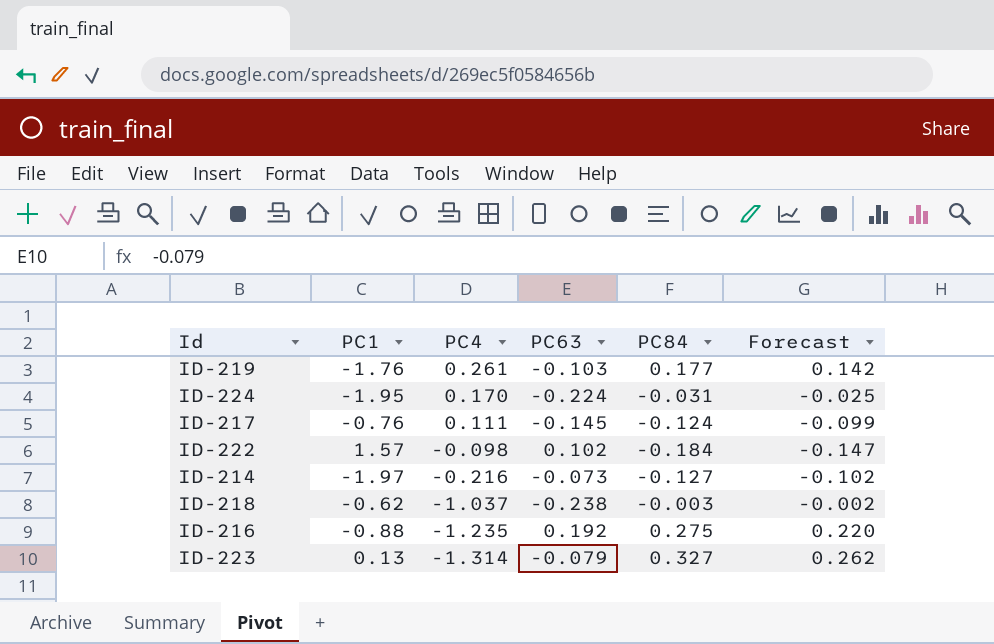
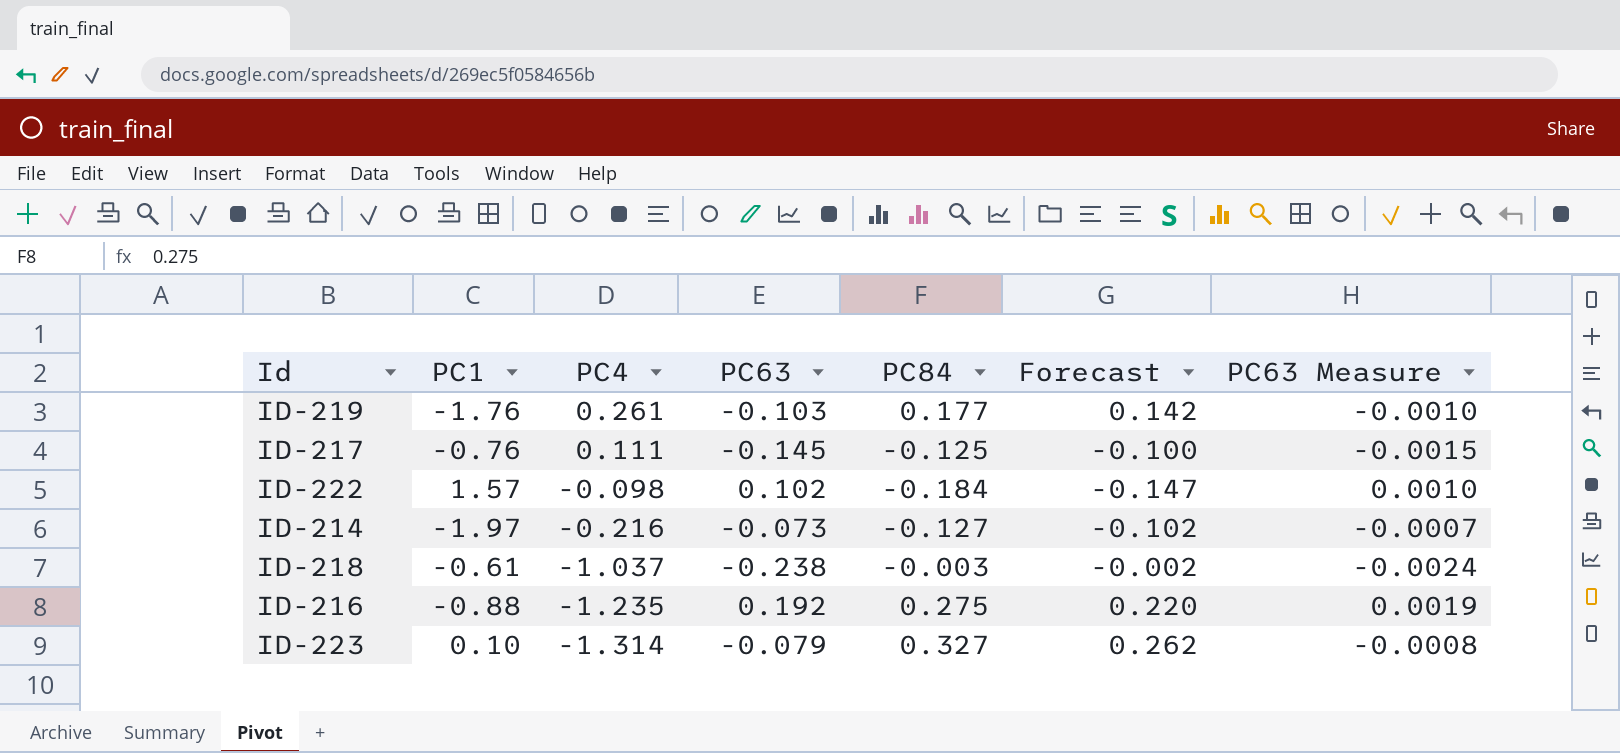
column PC63 Measure | formula: none -> [PC63] * 0.01
row ID-224: -1.95 | 0.170 | -0.224 | -0.031 | -0.025 -> none
ID-217 | PC84: -0.124 -> -0.125
ID-217 | Forecast: -0.099 -> -0.100
ID-218 | PC1: -0.62 -> -0.61
ID-223 | PC1: 0.13 -> 0.10

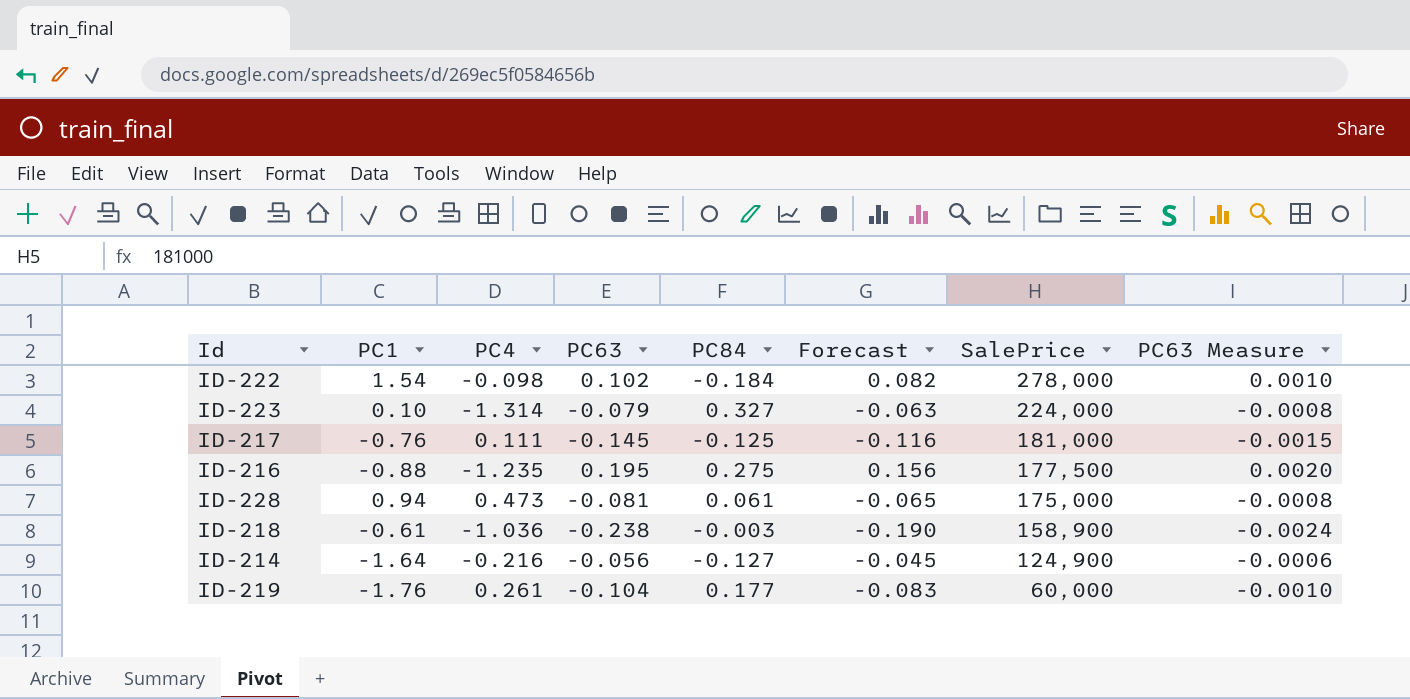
row order: PC4 descending -> SalePrice descending
column Forecast | formula: [PC84] * 0.8 -> [PC63] * 0.8
column SalePrice | position: none -> 7
ID-222 | PC1: 1.57 -> 1.54
ID-216 | PC63: 0.192 -> 0.195
ID-216 | PC63 Measure: 0.0019 -> 0.0020
row ID-228: none -> 0.94 | 0.473 | -0.081 | 0.061 | -0.065 | 175,000 | -0.0008
ID-218 | PC4: -1.037 -> -1.036
ID-214 | PC1: -1.97 -> -1.64
ID-214 | PC63: -0.073 -> -0.056
ID-214 | PC63 Measure: -0.0007 -> -0.0006
ID-219 | PC63: -0.103 -> -0.104

